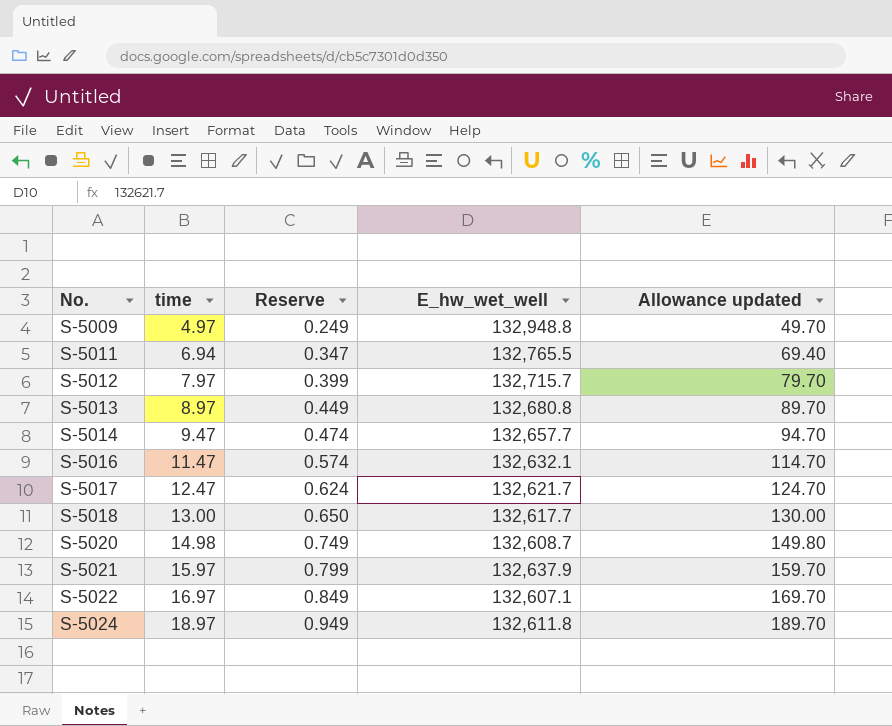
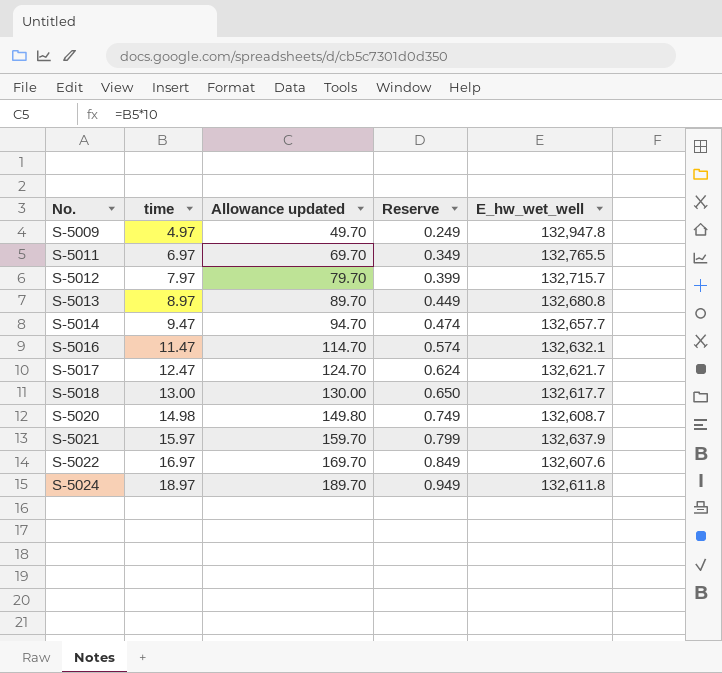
column Allowance updated | position: 5 -> 3
S-5009 | E_hw_wet_well: 132,948.8 -> 132,947.8
S-5011 | time: 6.94 -> 6.97
S-5011 | Allowance updated: 69.40 -> 69.70
S-5011 | Reserve: 0.347 -> 0.349
S-5022 | E_hw_wet_well: 132,607.1 -> 132,607.6

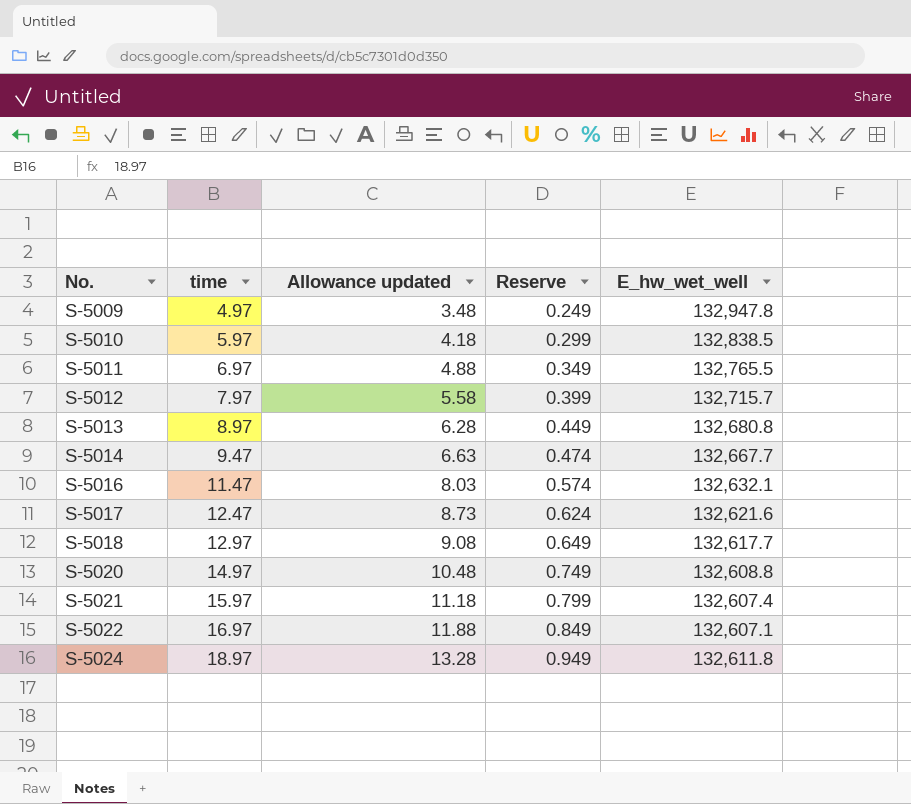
column Allowance updated | formula: [time] * 10 -> [time] * 0.7
row S-5010: none -> 5.97 | 4.18 | 0.299 | 132,838.5
S-5014 | E_hw_wet_well: 132,657.7 -> 132,667.7
S-5017 | E_hw_wet_well: 132,621.7 -> 132,621.6
S-5018 | time: 13.00 -> 12.97
S-5018 | Reserve: 0.650 -> 0.649
S-5020 | time: 14.98 -> 14.97
S-5020 | E_hw_wet_well: 132,608.7 -> 132,608.8
S-5021 | E_hw_wet_well: 132,637.9 -> 132,607.4
S-5022 | E_hw_wet_well: 132,607.6 -> 132,607.1

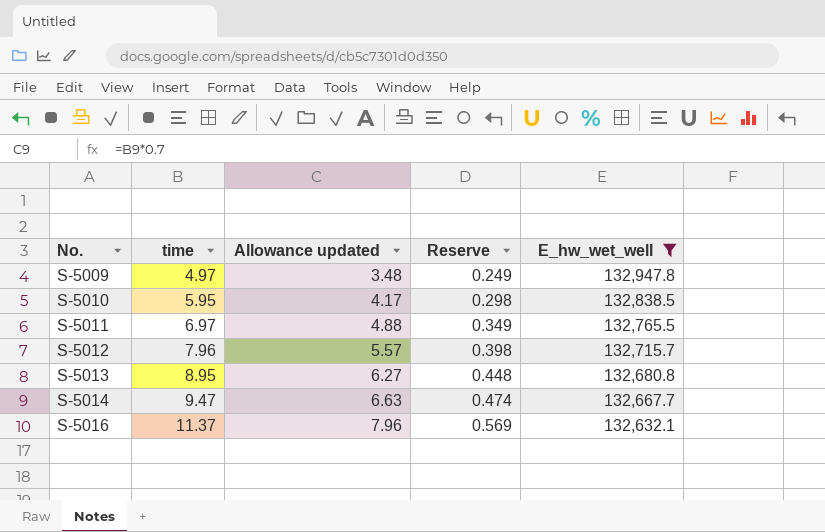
filter: none -> E_hw_wet_well >= 132,632.1
S-5010 | time: 5.97 -> 5.95
S-5010 | Allowance updated: 4.18 -> 4.17
S-5010 | Reserve: 0.299 -> 0.298
S-5012 | time: 7.97 -> 7.96
S-5012 | Allowance updated: 5.58 -> 5.57
S-5012 | Reserve: 0.399 -> 0.398
S-5013 | time: 8.97 -> 8.95
S-5013 | Allowance updated: 6.28 -> 6.27
S-5013 | Reserve: 0.449 -> 0.448
S-5016 | time: 11.47 -> 11.37
S-5016 | Allowance updated: 8.03 -> 7.96
S-5016 | Reserve: 0.574 -> 0.569

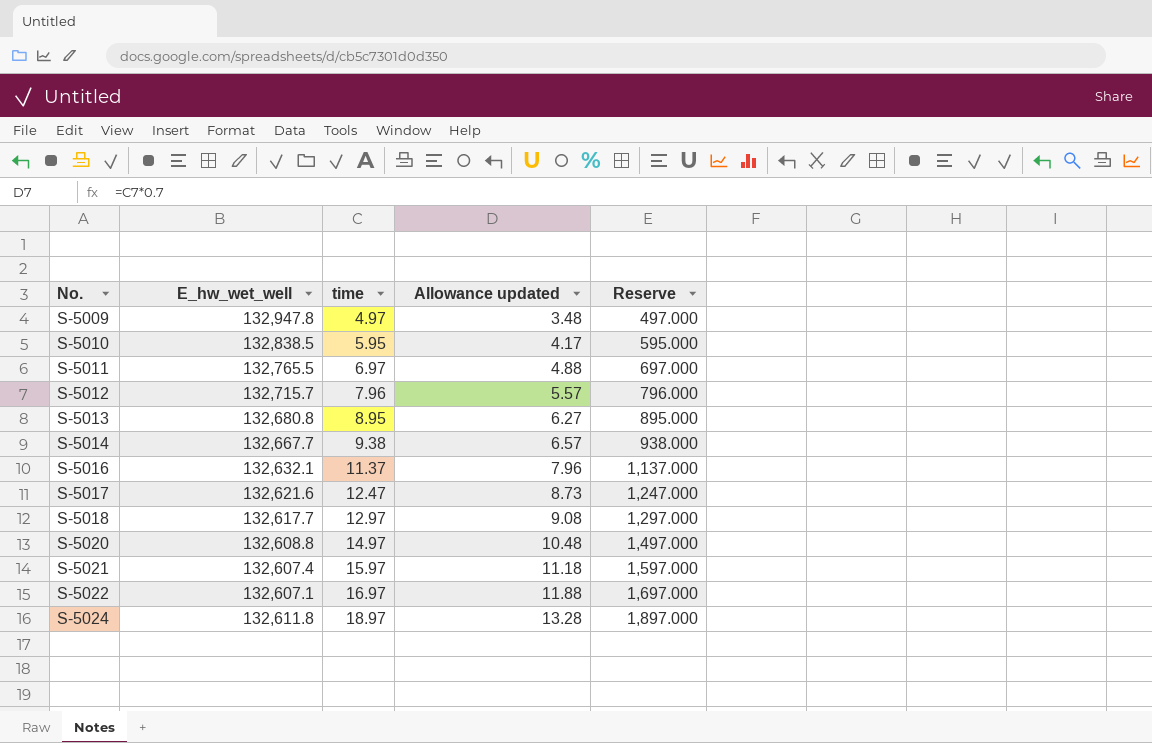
filter: E_hw_wet_well >= 132,632.1 -> none
column E_hw_wet_well | position: 5 -> 2
column Reserve | formula: [time] * 0.05 -> [time] * 100
S-5014 | time: 9.47 -> 9.38
S-5014 | Allowance updated: 6.63 -> 6.57

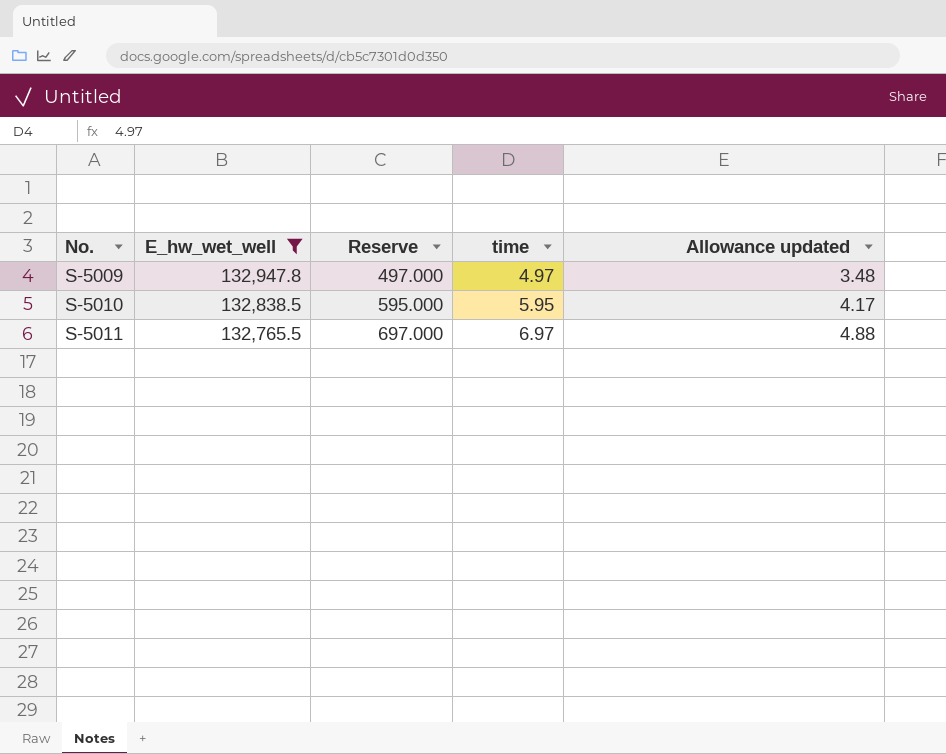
filter: none -> E_hw_wet_well >= 132,765.5
column Reserve | position: 5 -> 3

